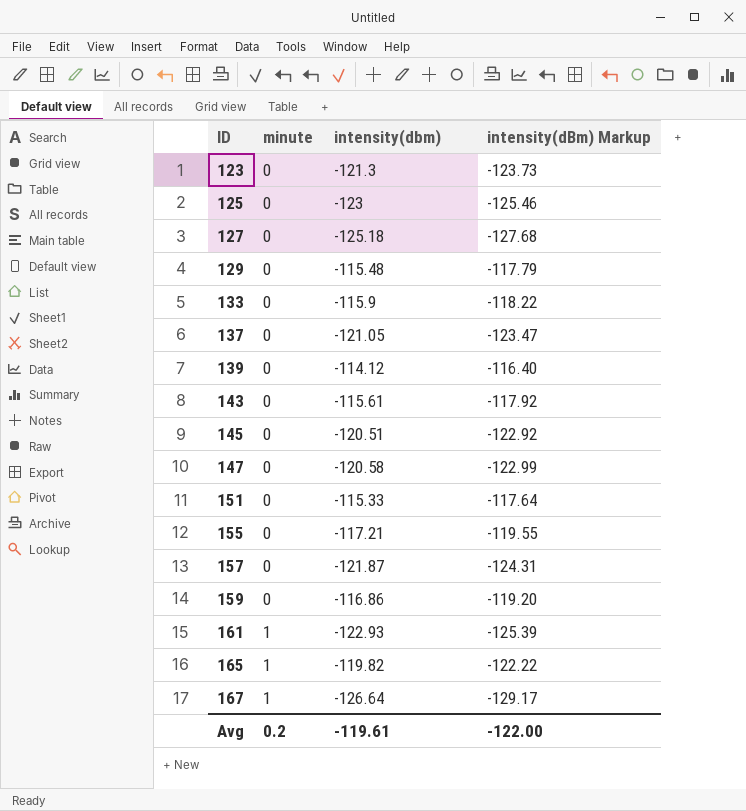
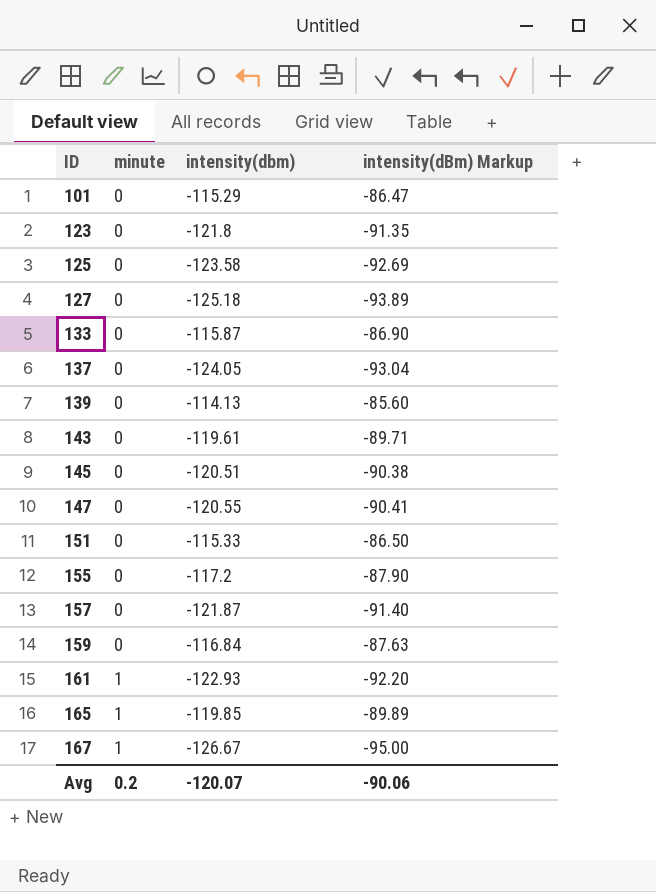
column intensity(dBm) Markup | formula: [intensity(dbm)] * 1.02 -> [intensity(dbm)] * 0.75
row 129: 0 | -115.48 | -117.79 -> none
row 101: none -> 0 | -115.29 | -86.47
123 | intensity(dbm): -121.3 -> -121.8
125 | intensity(dbm): -123 -> -123.58
133 | intensity(dbm): -115.9 -> -115.87
137 | intensity(dbm): -121.05 -> -124.05
139 | intensity(dbm): -114.12 -> -114.13
143 | intensity(dbm): -115.61 -> -119.61
147 | intensity(dbm): -120.58 -> -120.55
155 | intensity(dbm): -117.21 -> -117.2
159 | intensity(dbm): -116.86 -> -116.84
165 | intensity(dbm): -119.82 -> -119.85
167 | intensity(dbm): -126.64 -> -126.67
Avg | intensity(dbm): -119.61 -> -120.07
Avg | intensity(dBm) Markup: -122.00 -> -90.06

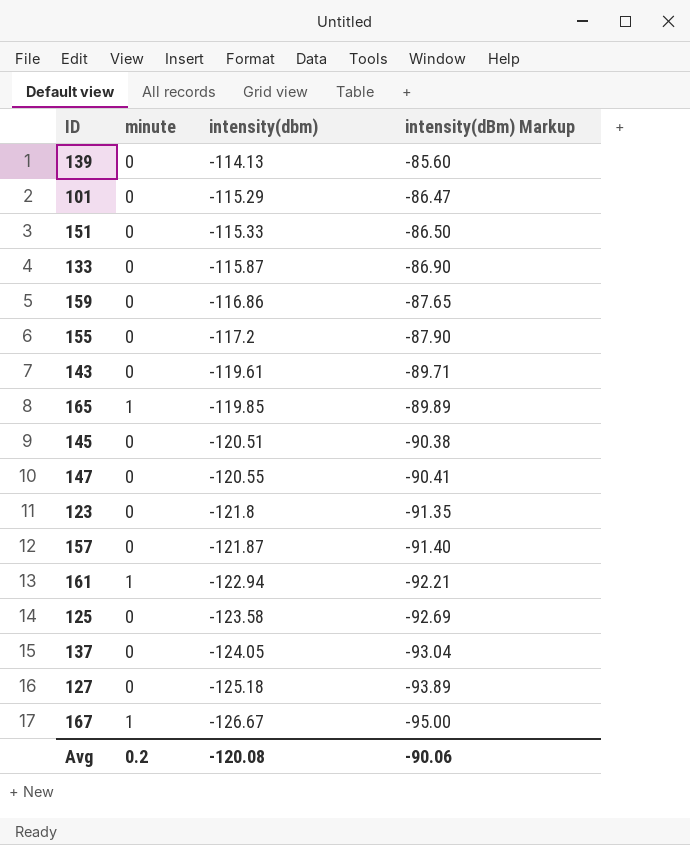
row order: ID ascending -> intensity(dbm) descending
159 | intensity(dbm): -116.84 -> -116.86
159 | intensity(dBm) Markup: -87.63 -> -87.65
161 | intensity(dbm): -122.93 -> -122.94
161 | intensity(dBm) Markup: -92.20 -> -92.21
Avg | intensity(dbm): -120.07 -> -120.08

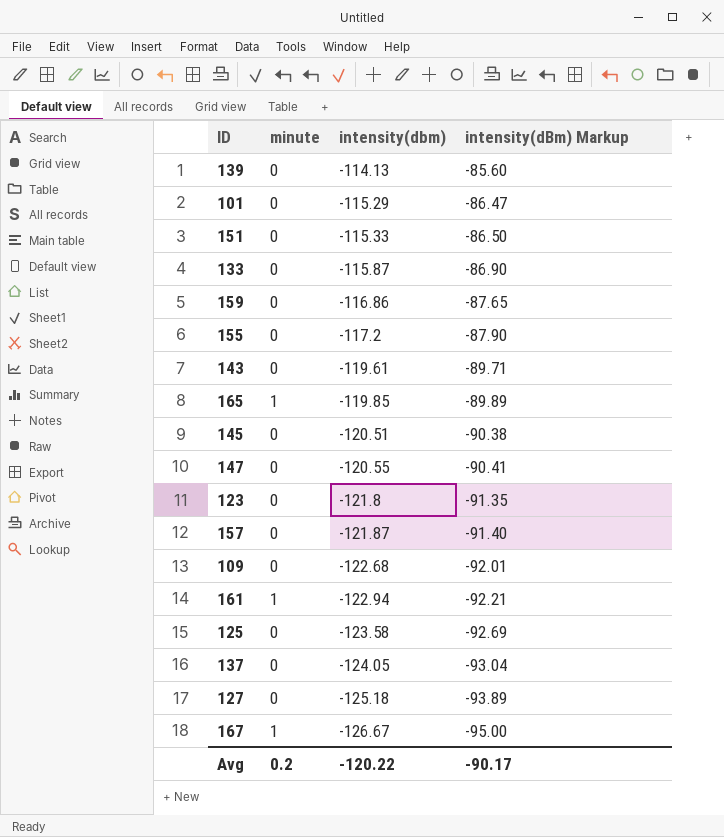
row 109: none -> 0 | -122.68 | -92.01
Avg | intensity(dbm): -120.08 -> -120.22
Avg | intensity(dBm) Markup: -90.06 -> -90.17

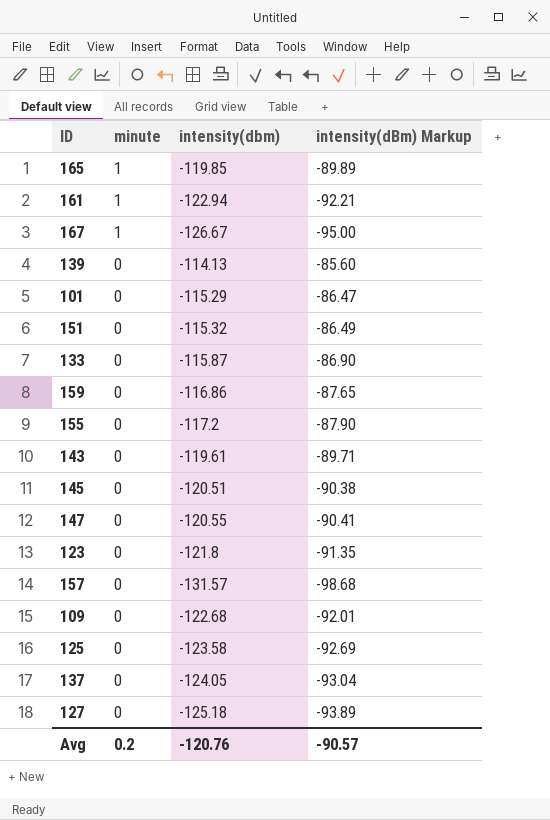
row order: intensity(dbm) descending -> minute descending
151 | intensity(dbm): -115.33 -> -115.32
151 | intensity(dBm) Markup: -86.50 -> -86.49
157 | intensity(dbm): -121.87 -> -131.57
157 | intensity(dBm) Markup: -91.40 -> -98.68
Avg | intensity(dbm): -120.22 -> -120.76
Avg | intensity(dBm) Markup: -90.17 -> -90.57

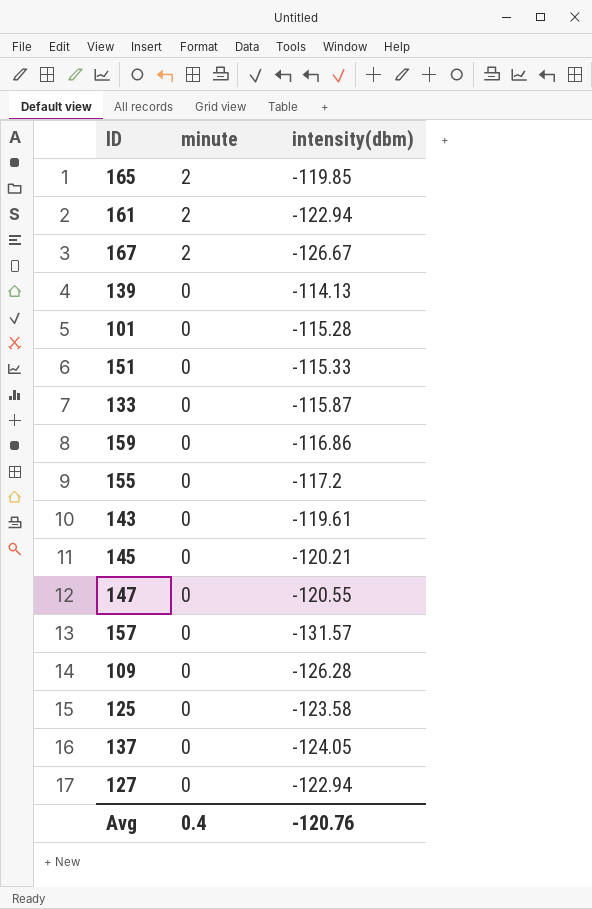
column intensity(dBm) Markup | formula: [intensity(dbm)] * 0.75 -> none
row 123: 0 | -121.8 | -91.35 -> none
165 | minute: 1 -> 2
161 | minute: 1 -> 2
167 | minute: 1 -> 2
101 | intensity(dbm): -115.29 -> -115.28
151 | intensity(dbm): -115.32 -> -115.33
145 | intensity(dbm): -120.51 -> -120.21
109 | intensity(dbm): -122.68 -> -126.28
127 | intensity(dbm): -125.18 -> -122.94
Avg | minute: 0.2 -> 0.4

